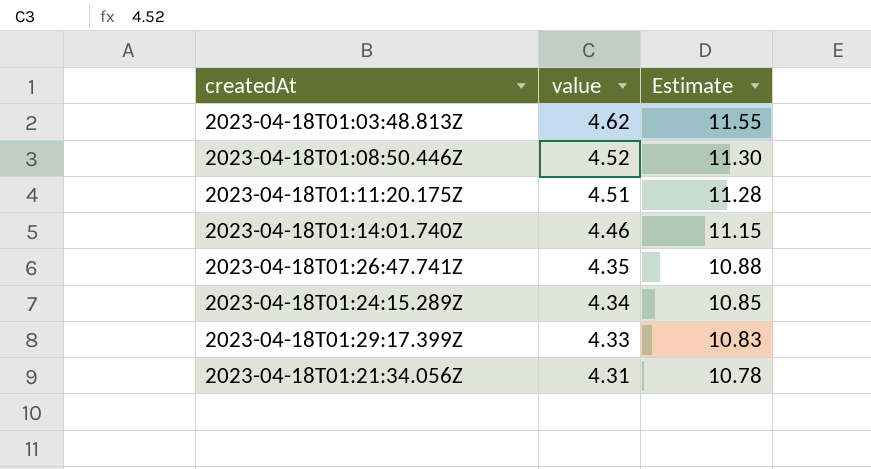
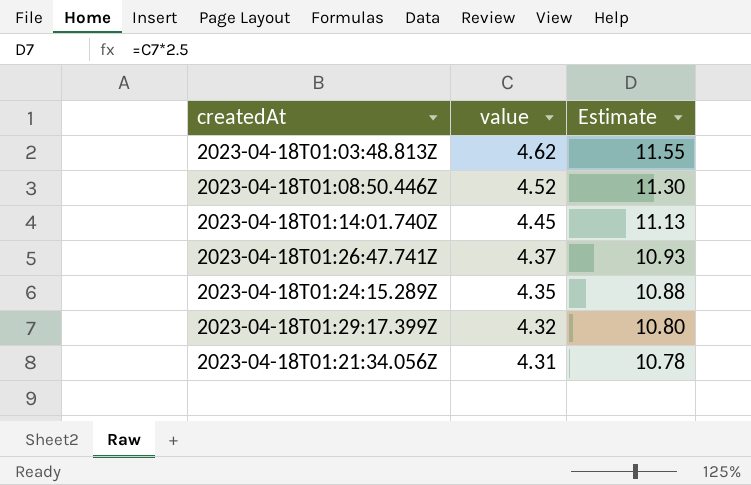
row 2023-04-18T01:11:20.175Z: 4.51 | 11.28 -> none
2023-04-18T01:14:01.740Z | value: 4.46 -> 4.45
2023-04-18T01:14:01.740Z | Estimate: 11.15 -> 11.13
2023-04-18T01:26:47.741Z | value: 4.35 -> 4.37
2023-04-18T01:26:47.741Z | Estimate: 10.88 -> 10.93
2023-04-18T01:24:15.289Z | value: 4.34 -> 4.35
2023-04-18T01:24:15.289Z | Estimate: 10.85 -> 10.88
2023-04-18T01:29:17.399Z | value: 4.33 -> 4.32
2023-04-18T01:29:17.399Z | Estimate: 10.83 -> 10.80

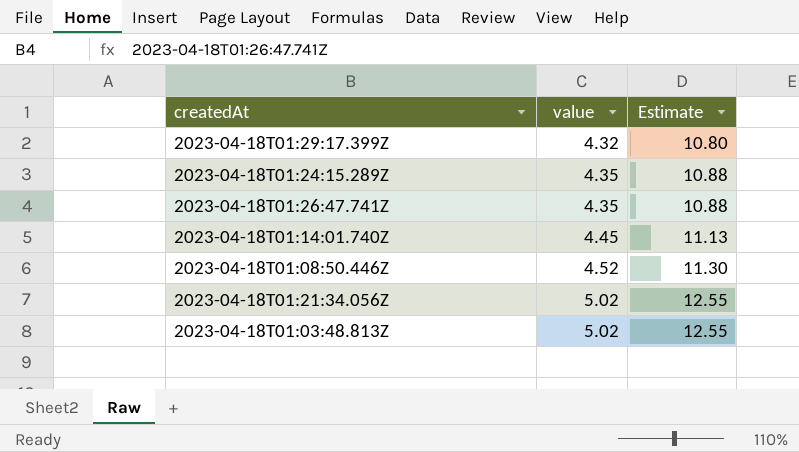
row order: value descending -> value ascending
2023-04-18T01:26:47.741Z | value: 4.37 -> 4.35
2023-04-18T01:26:47.741Z | Estimate: 10.93 -> 10.88
2023-04-18T01:21:34.056Z | value: 4.31 -> 5.02
2023-04-18T01:21:34.056Z | Estimate: 10.78 -> 12.55
2023-04-18T01:03:48.813Z | value: 4.62 -> 5.02
2023-04-18T01:03:48.813Z | Estimate: 11.55 -> 12.55

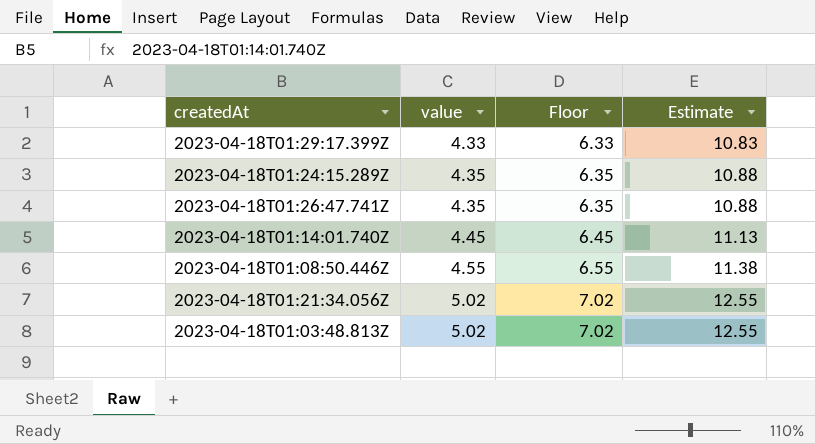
column Floor | formula: none -> [value] + 2
2023-04-18T01:29:17.399Z | value: 4.32 -> 4.33
2023-04-18T01:29:17.399Z | Estimate: 10.80 -> 10.83
2023-04-18T01:08:50.446Z | value: 4.52 -> 4.55
2023-04-18T01:08:50.446Z | Estimate: 11.30 -> 11.38

